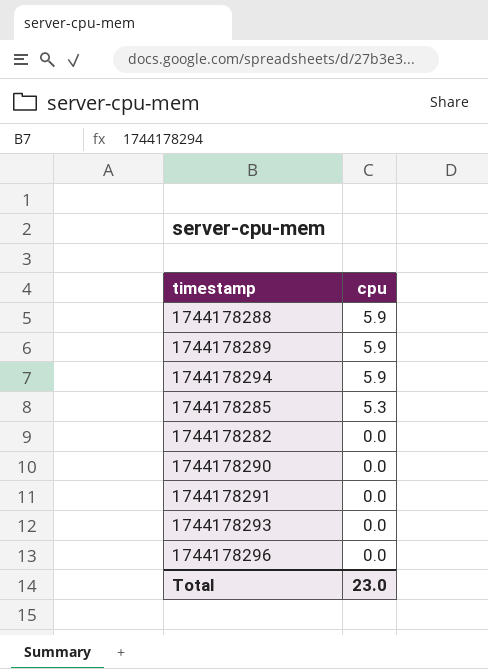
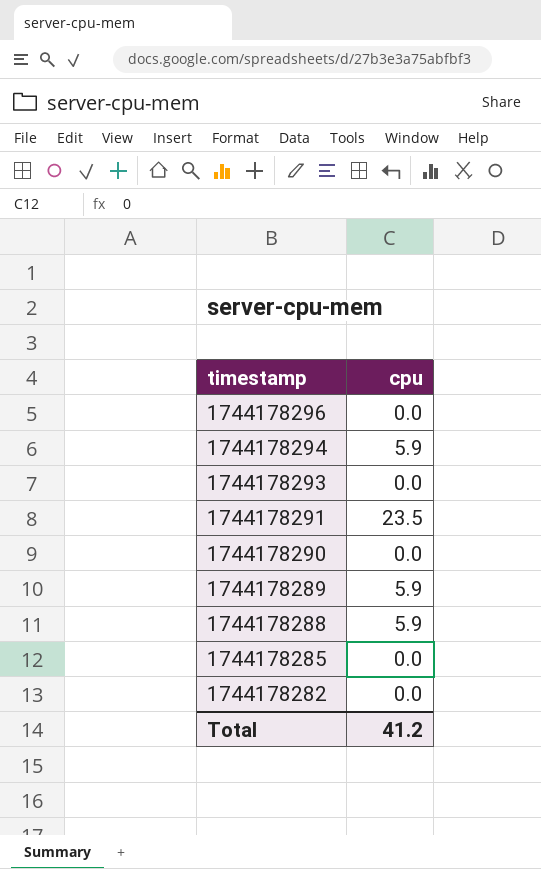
row order: cpu descending -> timestamp descending
1744178291 | cpu: 0.0 -> 23.5
1744178285 | cpu: 5.3 -> 0.0
Total | cpu: 23.0 -> 41.2

